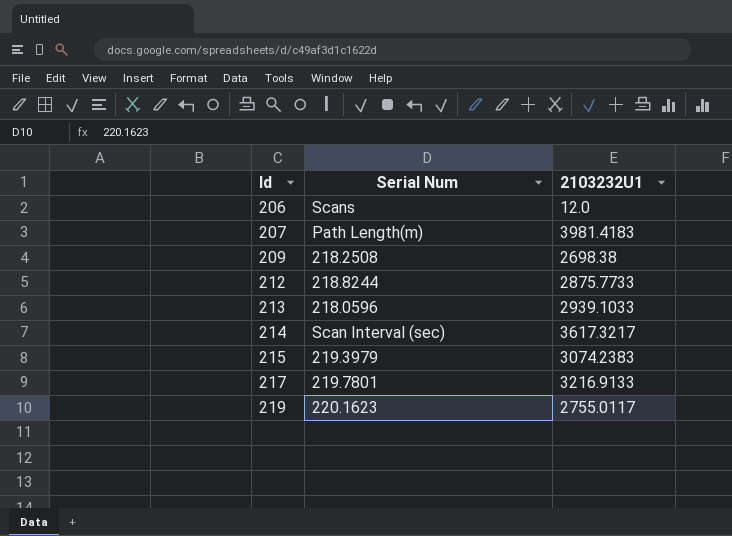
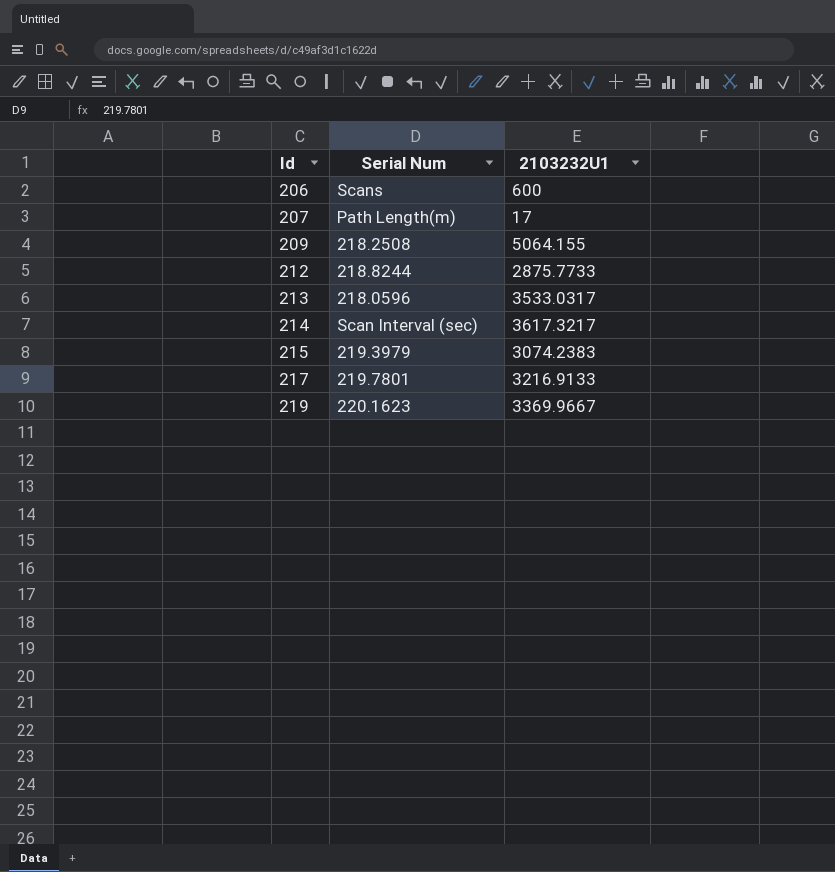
206 | 2103232U1: 12.0 -> 600
207 | 2103232U1: 3981.4183 -> 17
209 | 2103232U1: 2698.38 -> 5064.155
213 | 2103232U1: 2939.1033 -> 3533.0317
219 | 2103232U1: 2755.0117 -> 3369.9667

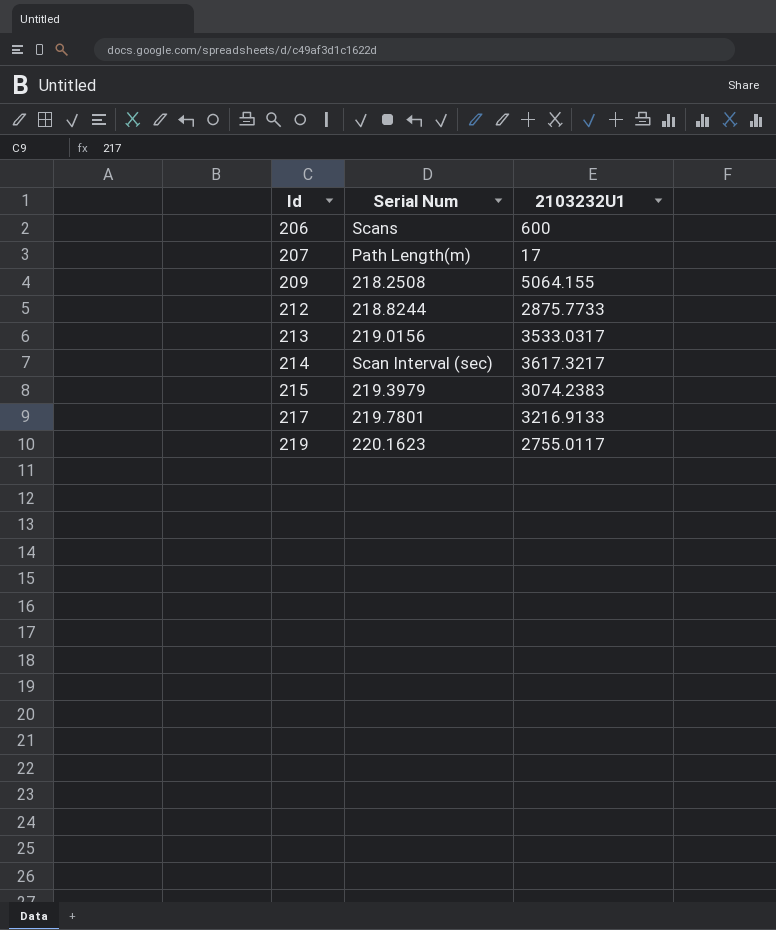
213 | Serial Num: 218.0596 -> 219.0156
219 | 2103232U1: 3369.9667 -> 2755.0117

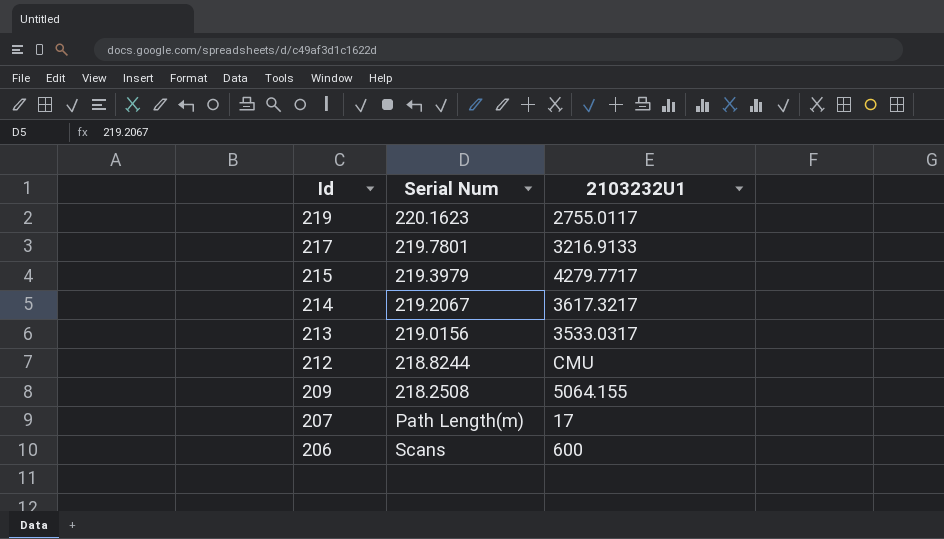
row order: Id ascending -> Id descending
215 | 2103232U1: 3074.2383 -> 4279.7717
214 | Serial Num: Scan Interval (sec) -> 219.2067
212 | 2103232U1: 2875.7733 -> CMU

